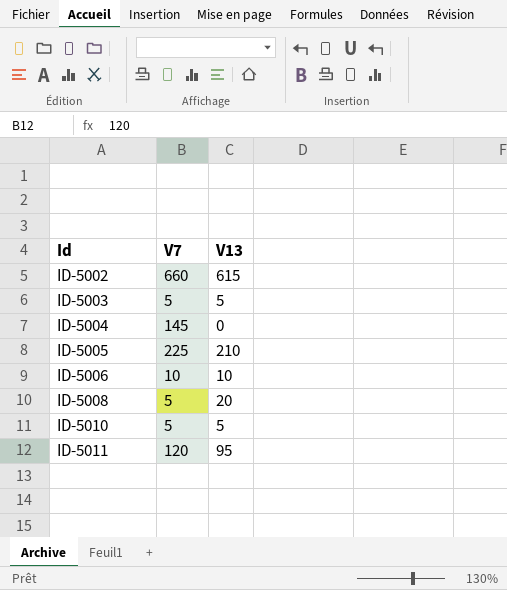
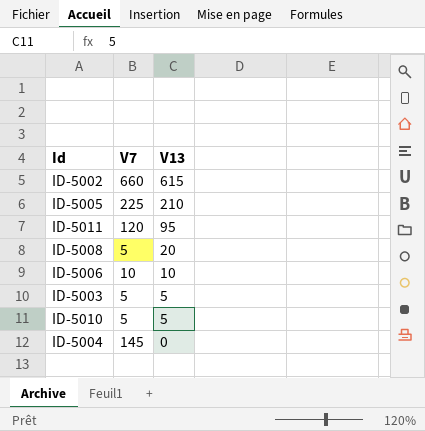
row order: Id ascending -> V13 descending

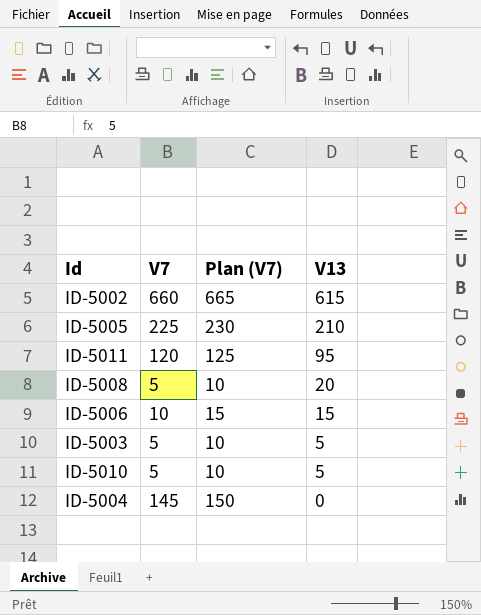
column Plan (V7) | formula: none -> [V7] + 5
ID-5006 | V13: 10 -> 15

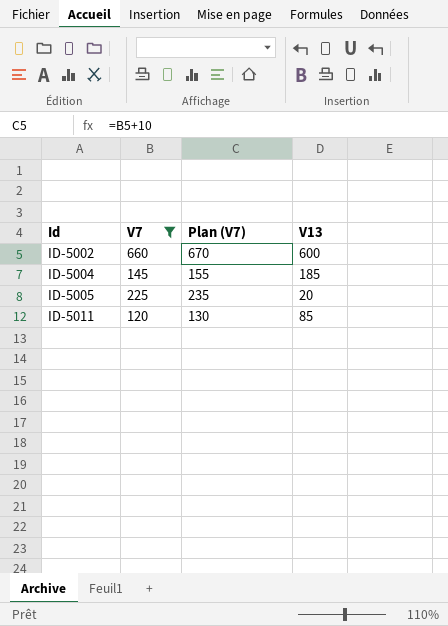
filter: none -> V7 >= 120
row order: V13 descending -> Id ascending
column Plan (V7) | formula: [V7] + 5 -> [V7] + 10
ID-5002 | V13: 615 -> 600
ID-5004 | V13: 0 -> 185
ID-5005 | V13: 210 -> 20
ID-5011 | V13: 95 -> 85

